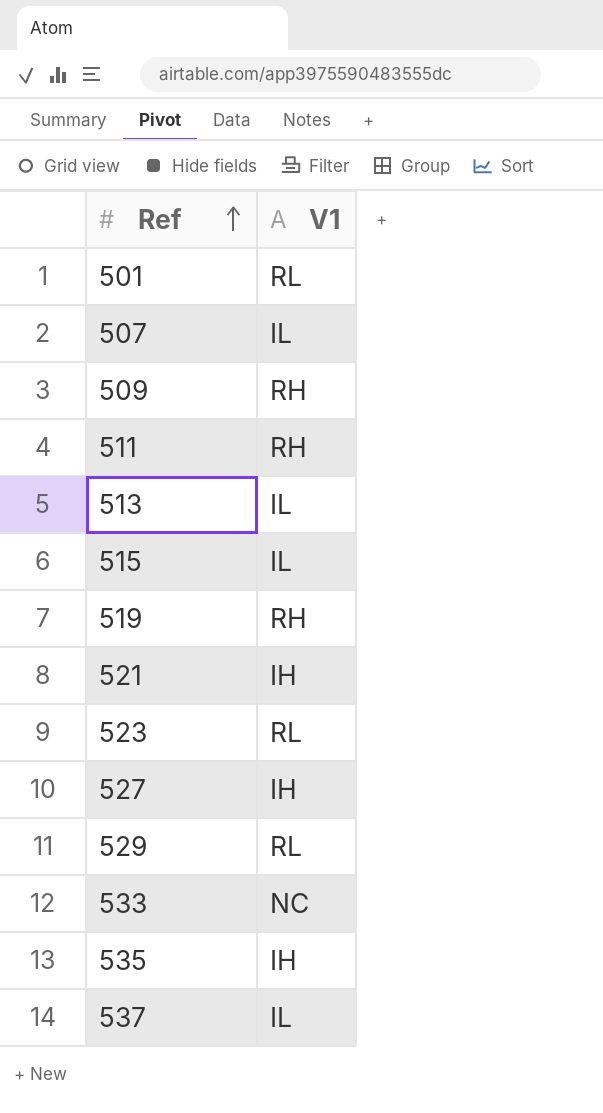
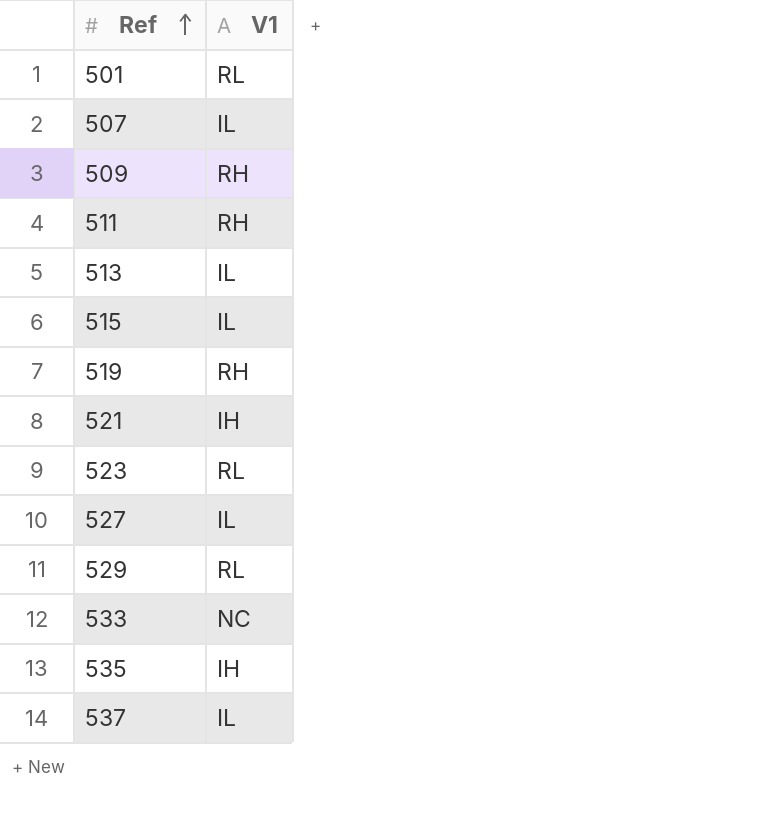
527 | V1: IH -> IL

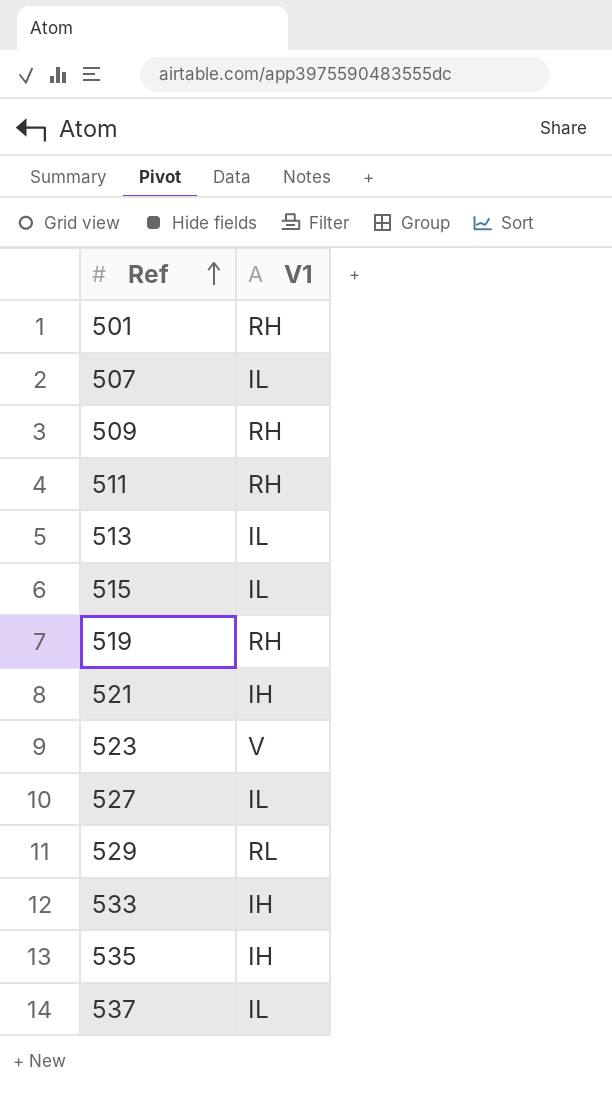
501 | V1: RL -> RH
523 | V1: RL -> V
533 | V1: NC -> IH

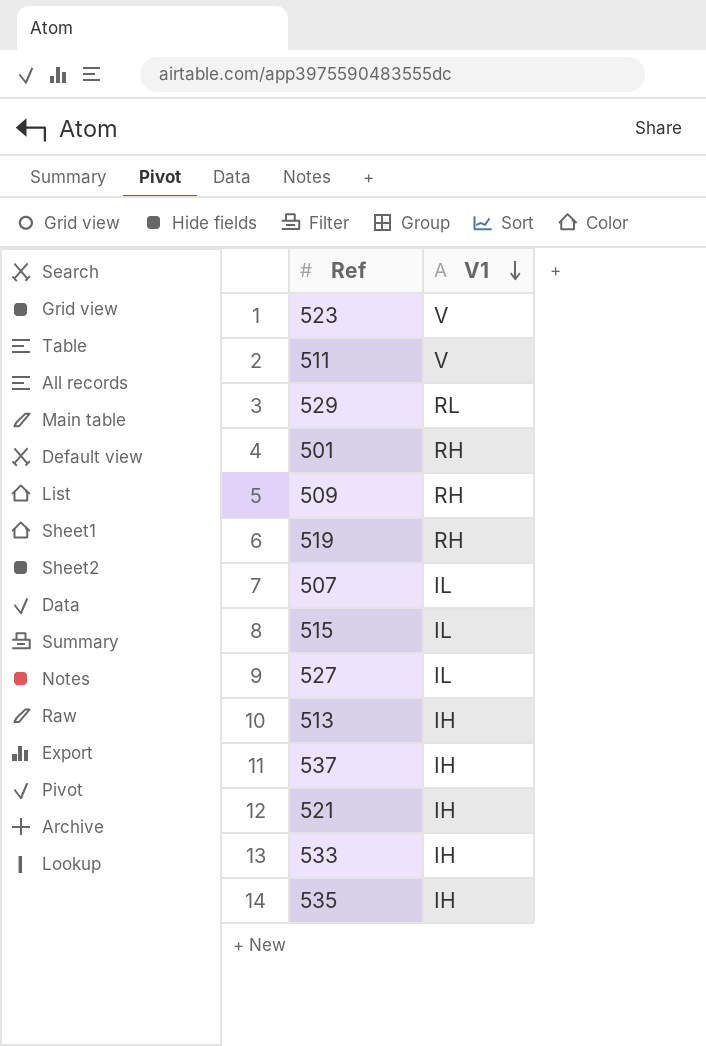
row order: Ref ascending -> V1 descending
511 | V1: RH -> V
513 | V1: IL -> IH
537 | V1: IL -> IH

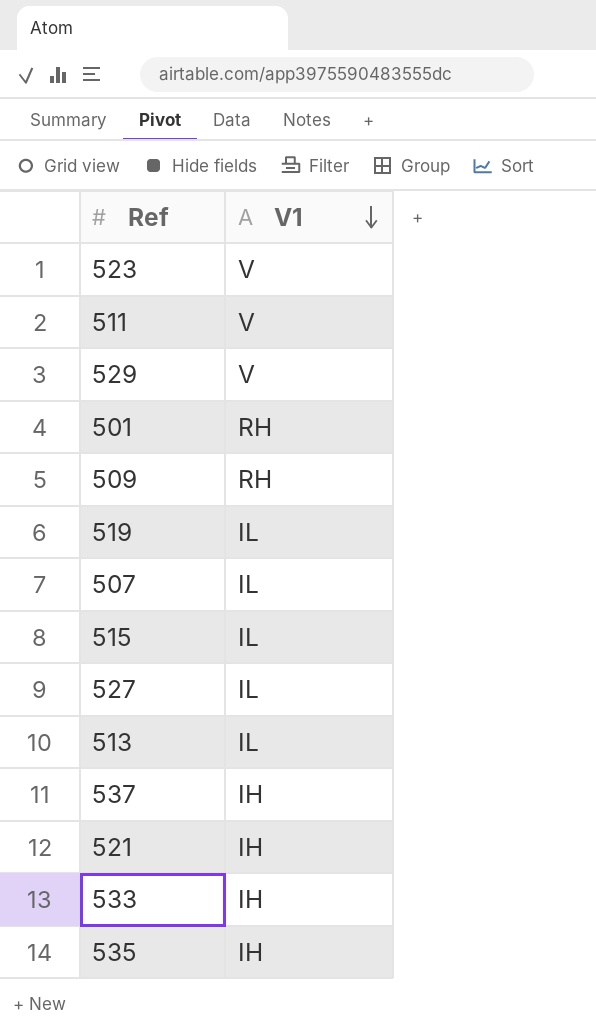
529 | V1: RL -> V
519 | V1: RH -> IL
513 | V1: IH -> IL

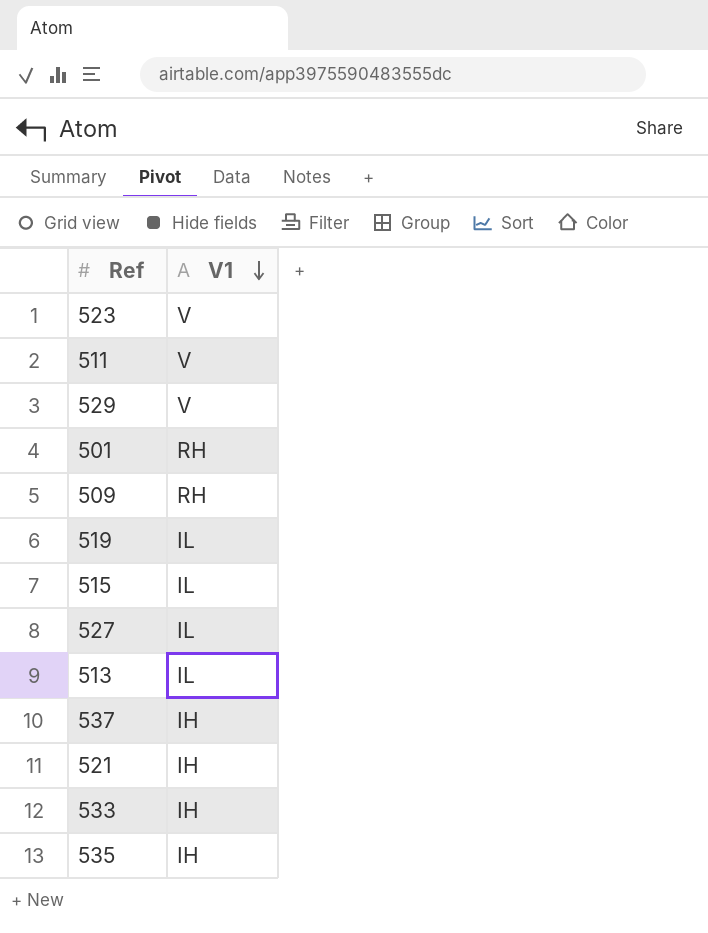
row 507: IL -> none

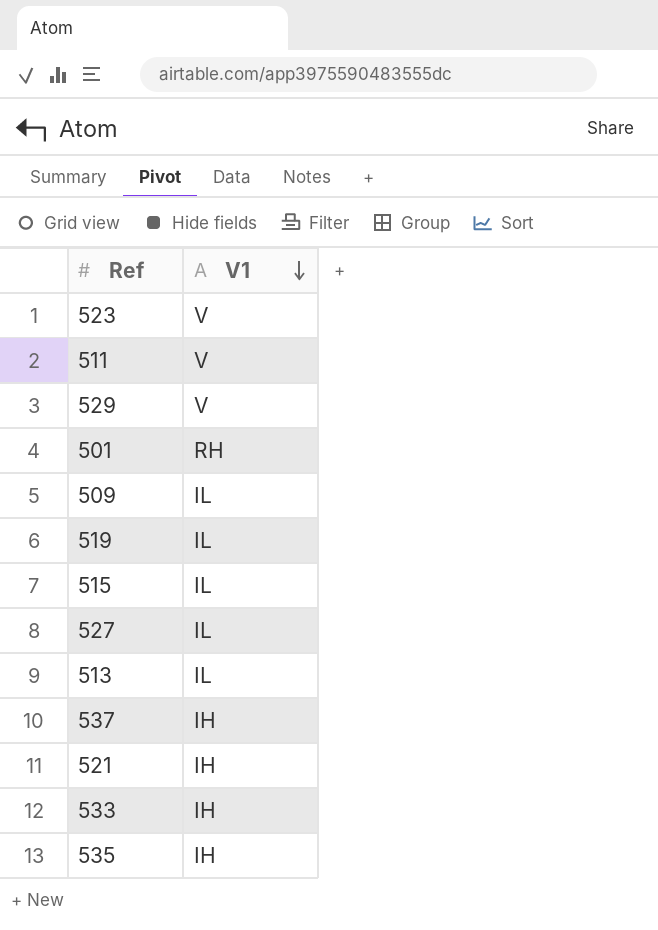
509 | V1: RH -> IL

